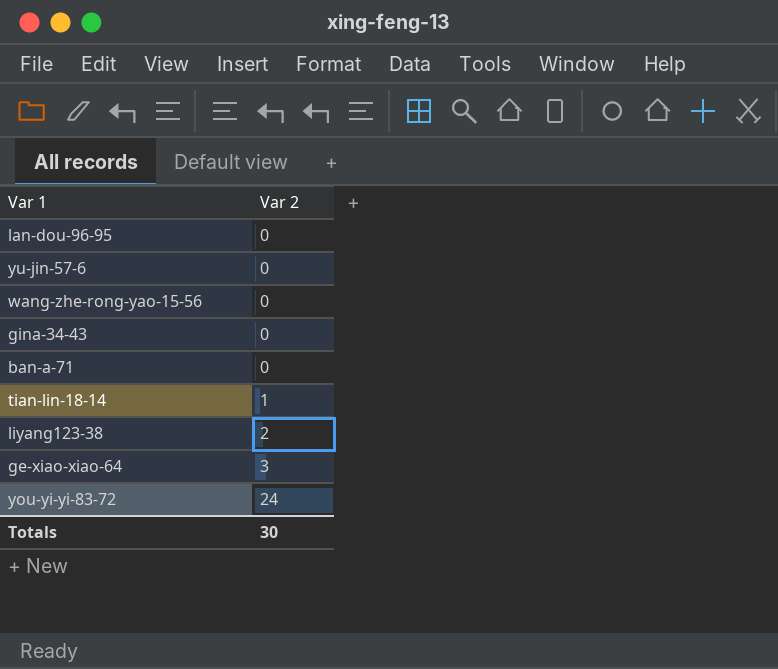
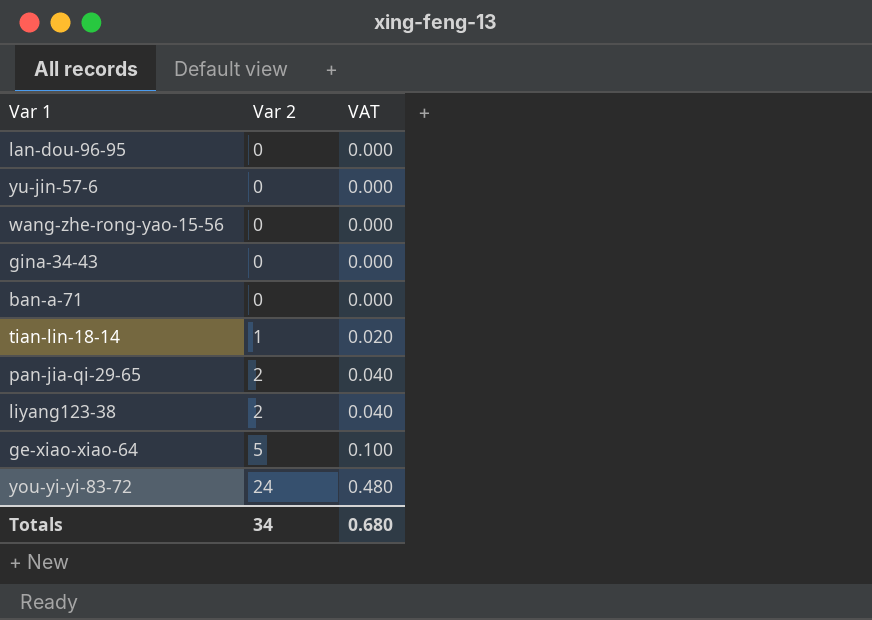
column VAT | formula: none -> [Var 2] * 0.02
row pan-jia-qi-29-65: none -> 2 | 0.040
ge-xiao-xiao-64 | Var 2: 3 -> 5
Totals | Var 2: 30 -> 34

